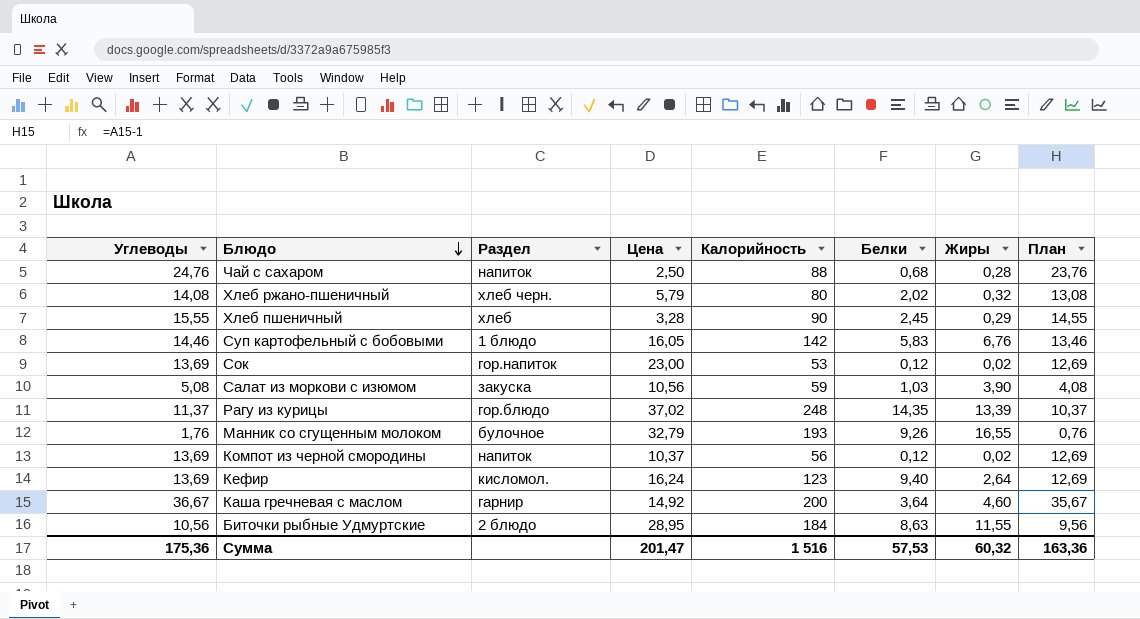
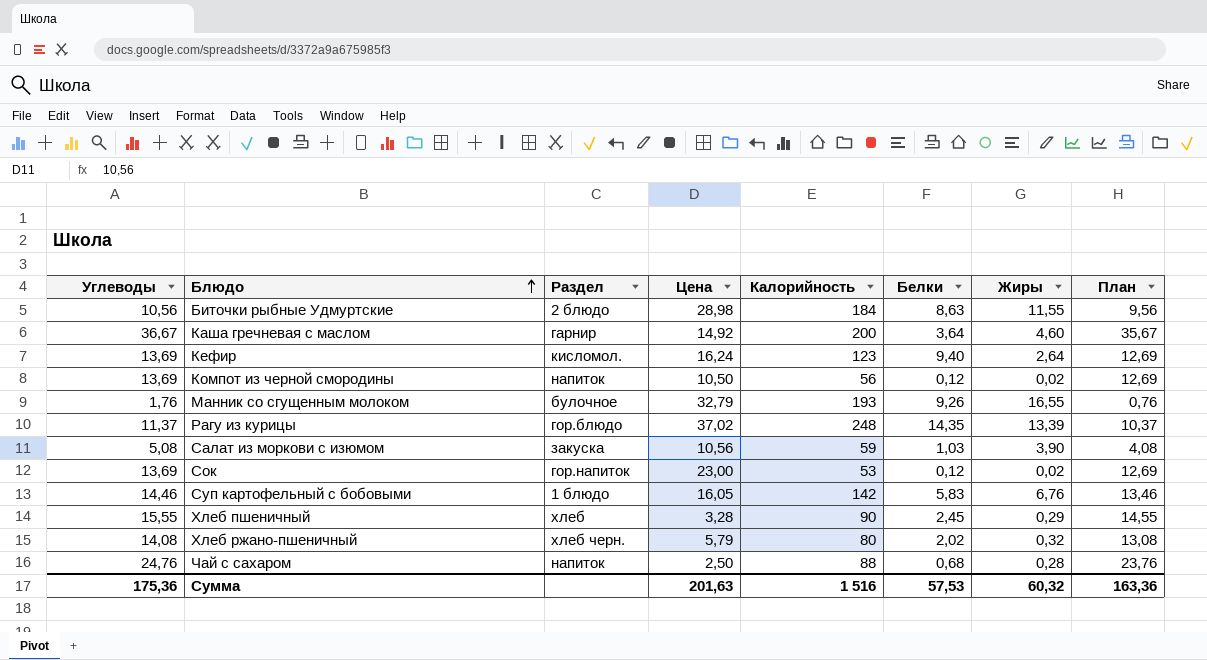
row order: Блюдо descending -> Блюдо ascending
Биточки рыбные Удмуртские | Цена: 28,95 -> 28,98
Компот из черной смородины | Цена: 10,37 -> 10,50
Сумма | Цена: 201,47 -> 201,63

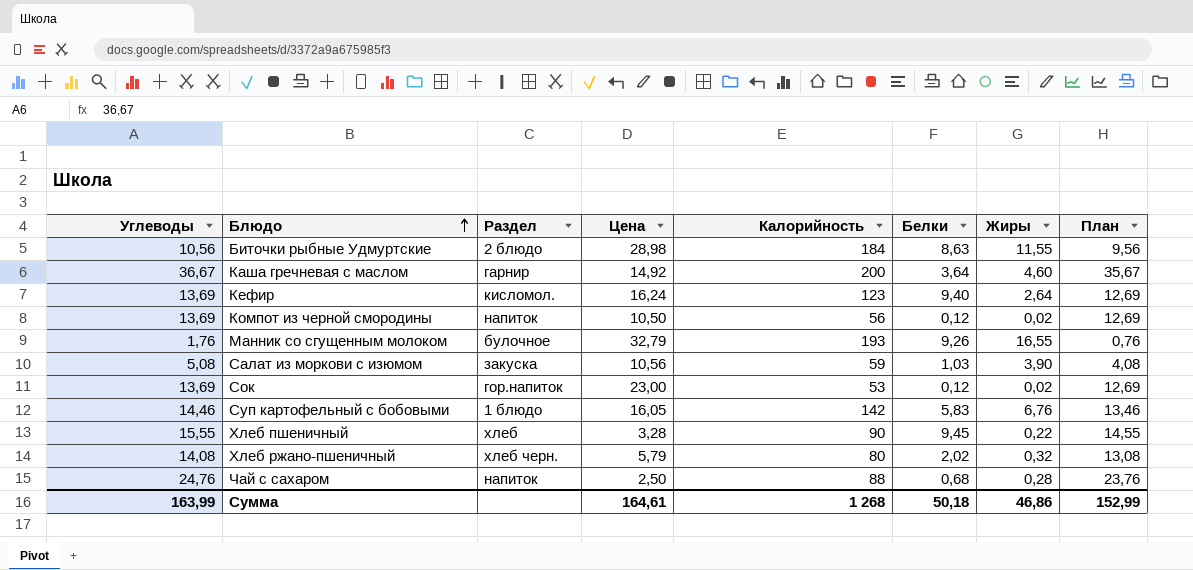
row Рагу из курицы: 11,37 | гор.блюдо | 37,02 | 248 | 14,35 | 13,39 | 10,37 -> none
Хлеб пшеничный | Белки: 2,45 -> 9,45
Хлеб пшеничный | Жиры: 0,29 -> 0,22
Сумма | Углеводы: 175,36 -> 163,99
Сумма | Цена: 201,63 -> 164,61
Сумма | Калорийность: 1 516 -> 1 268
Сумма | Белки: 57,53 -> 50,18
Сумма | Жиры: 60,32 -> 46,86
Сумма | План: 163,36 -> 152,99

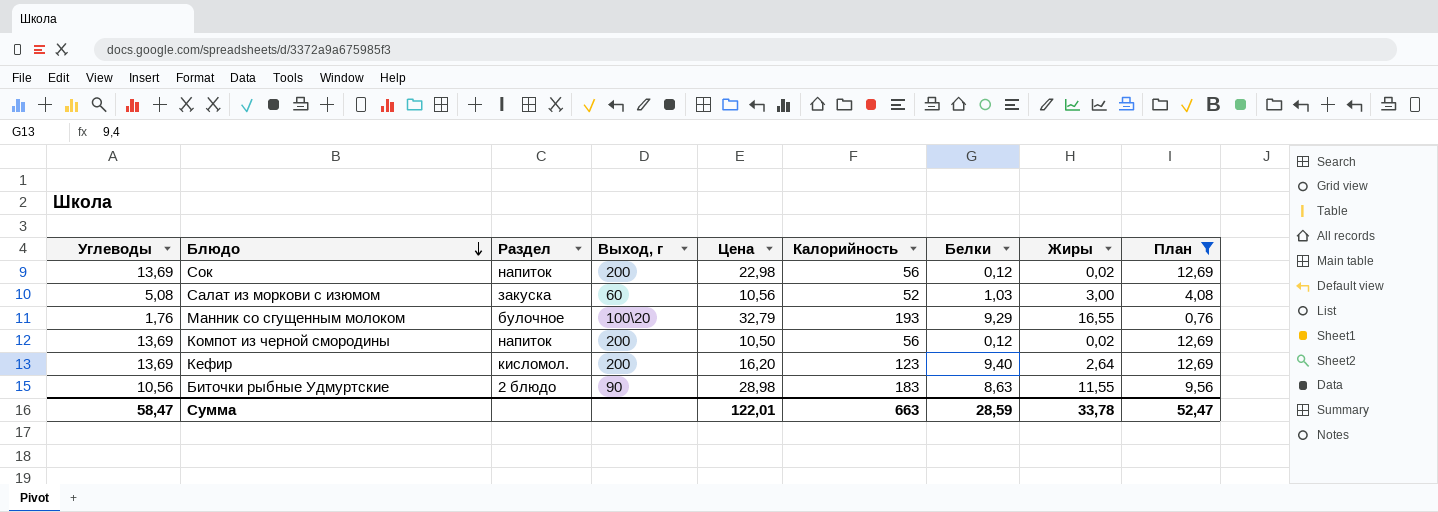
filter: none -> План <= 12,69
row order: Блюдо ascending -> Блюдо descending
column Выход, г | position: none -> 4
Сок | Раздел: гор.напиток -> напиток
Сок | Цена: 23,00 -> 22,98
Сок | Калорийность: 53 -> 56
Салат из моркови с изюмом | Калорийность: 59 -> 52
Салат из моркови с изюмом | Жиры: 3,90 -> 3,00
Манник со сгущенным молоком | Белки: 9,26 -> 9,29
Кефир | Цена: 16,24 -> 16,20
Биточки рыбные Удмуртские | Калорийность: 184 -> 183
Сумма | Углеводы: 163,99 -> 58,47
Сумма | Цена: 164,61 -> 122,01
Сумма | Калорийность: 1 268 -> 663
Сумма | Белки: 50,18 -> 28,59
Сумма | Жиры: 46,86 -> 33,78
Сумма | План: 152,99 -> 52,47

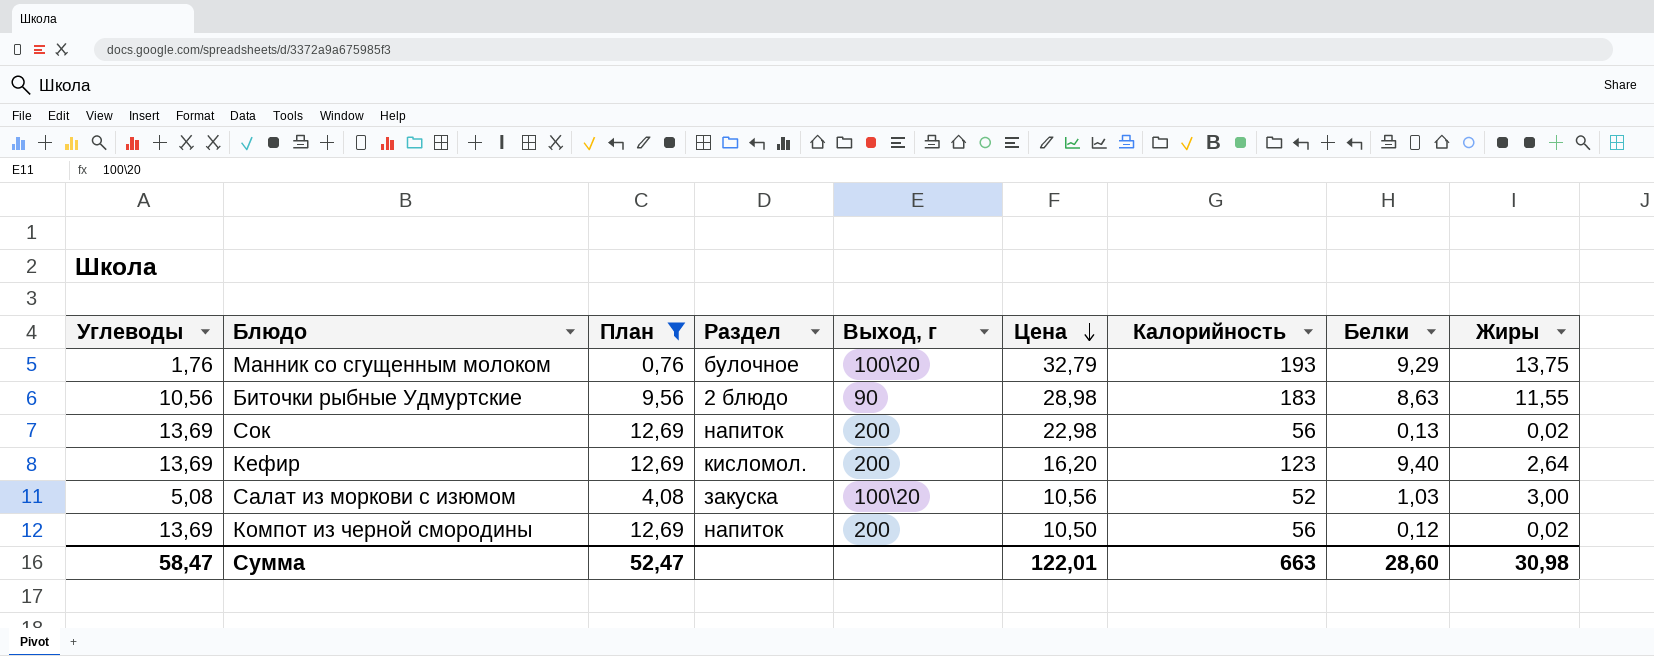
row order: Блюдо descending -> Цена descending
column План | position: 9 -> 3
Манник со сгущенным молоком | Жиры: 16,55 -> 13,75
Сок | Белки: 0,12 -> 0,13
Салат из моркови с изюмом | Выход, г: 60 -> 100\20
Сумма | Белки: 28,59 -> 28,60
Сумма | Жиры: 33,78 -> 30,98

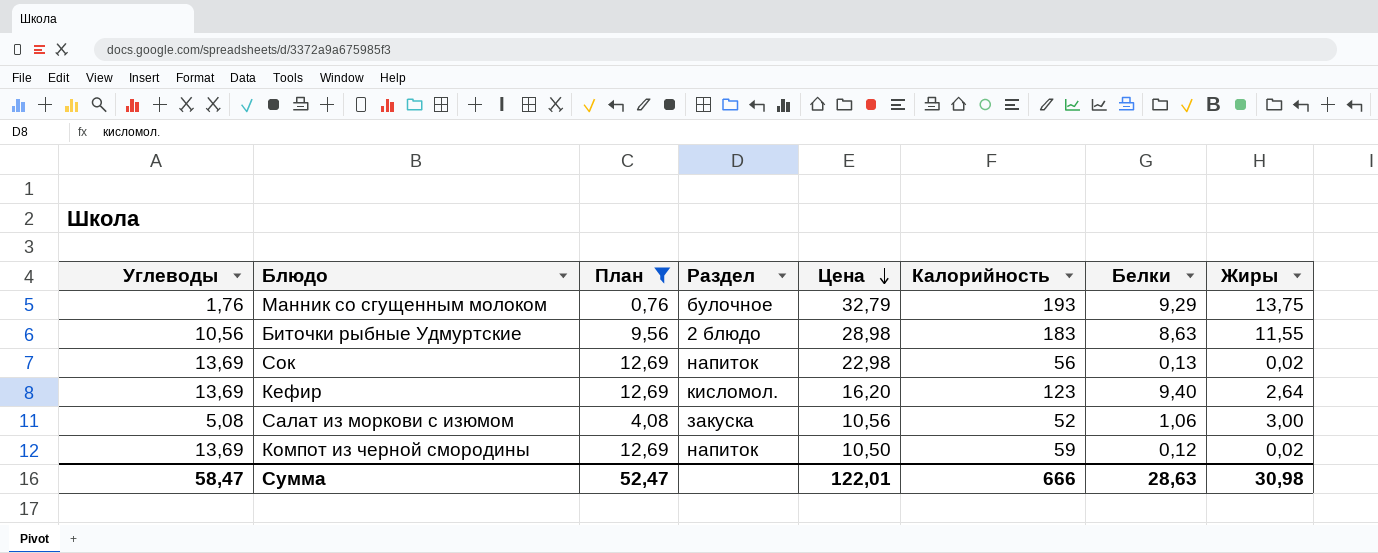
column Выход, г | position: 5 -> none
Салат из моркови с изюмом | Белки: 1,03 -> 1,06
Компот из черной смородины | Калорийность: 56 -> 59
Сумма | Калорийность: 663 -> 666
Сумма | Белки: 28,60 -> 28,63

